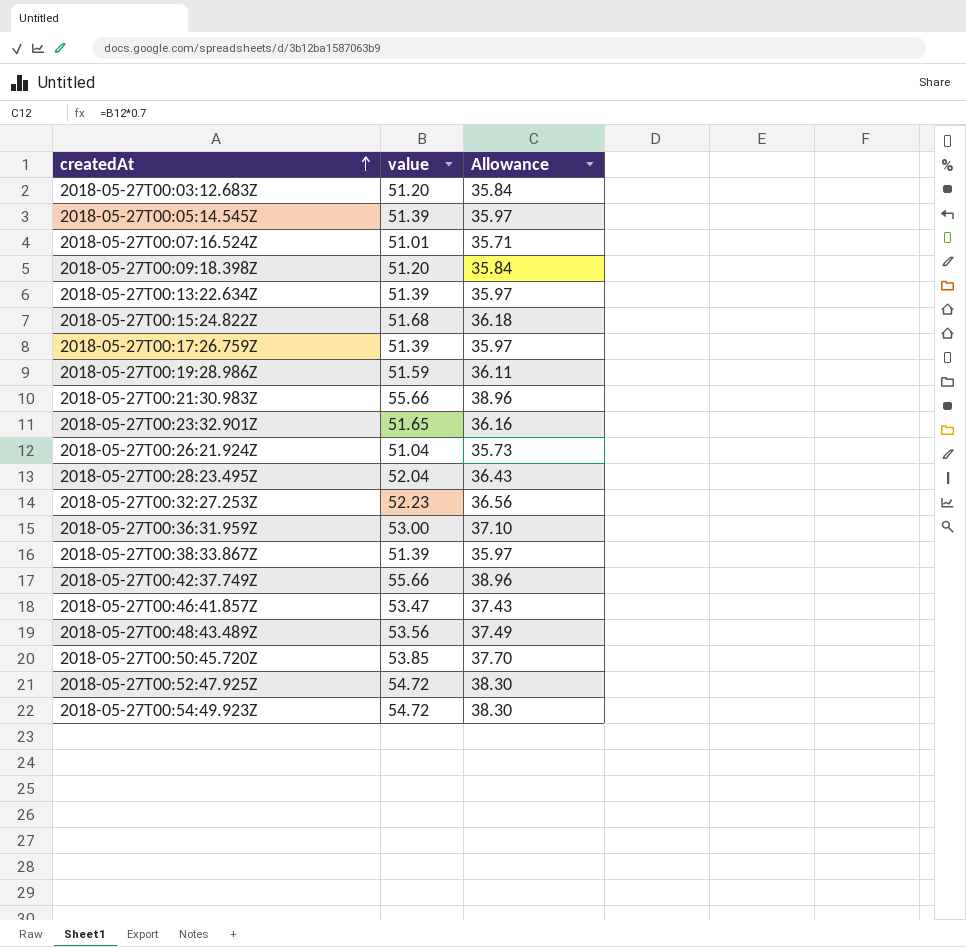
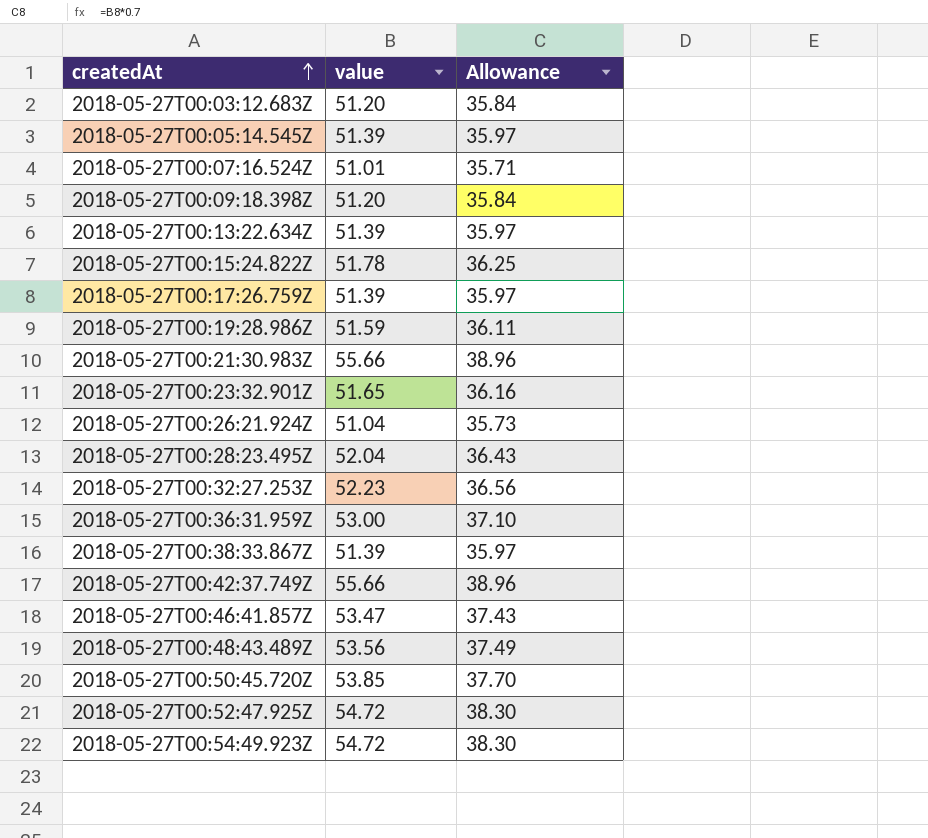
2018-05-27T00:15:24.822Z | value: 51.68 -> 51.78
2018-05-27T00:15:24.822Z | Allowance: 36.18 -> 36.25

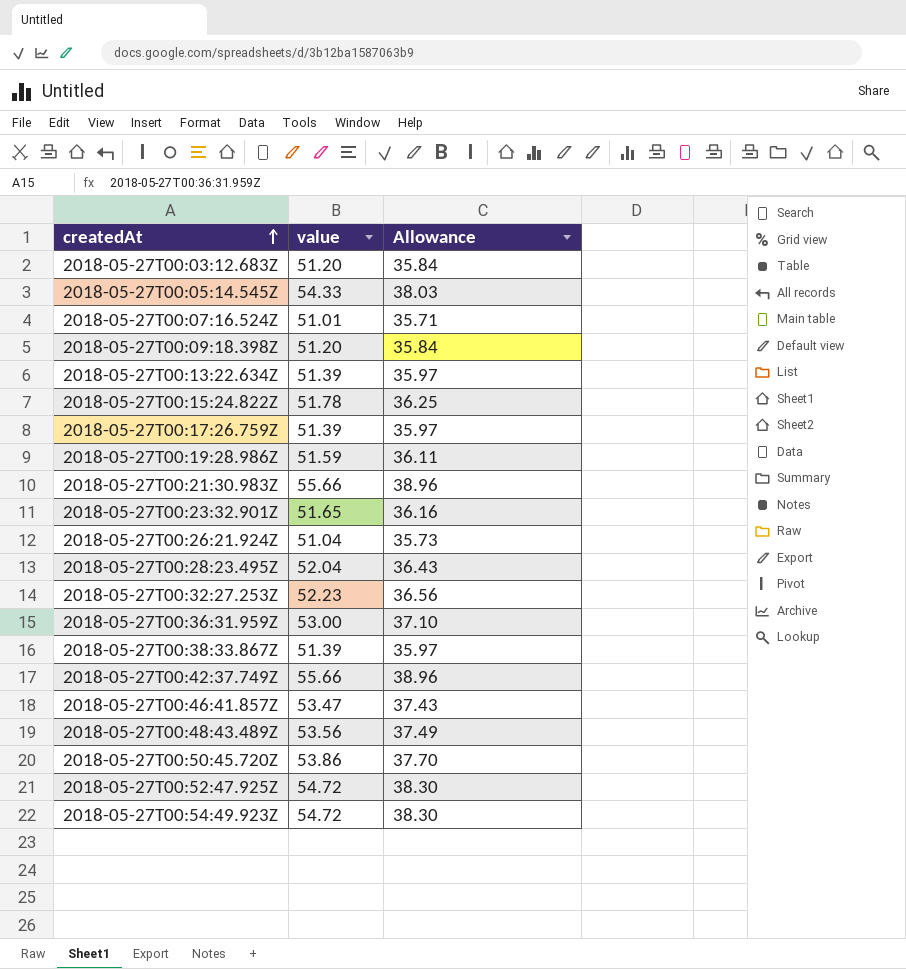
2018-05-27T00:05:14.545Z | value: 51.39 -> 54.33
2018-05-27T00:05:14.545Z | Allowance: 35.97 -> 38.03
2018-05-27T00:50:45.720Z | value: 53.85 -> 53.86

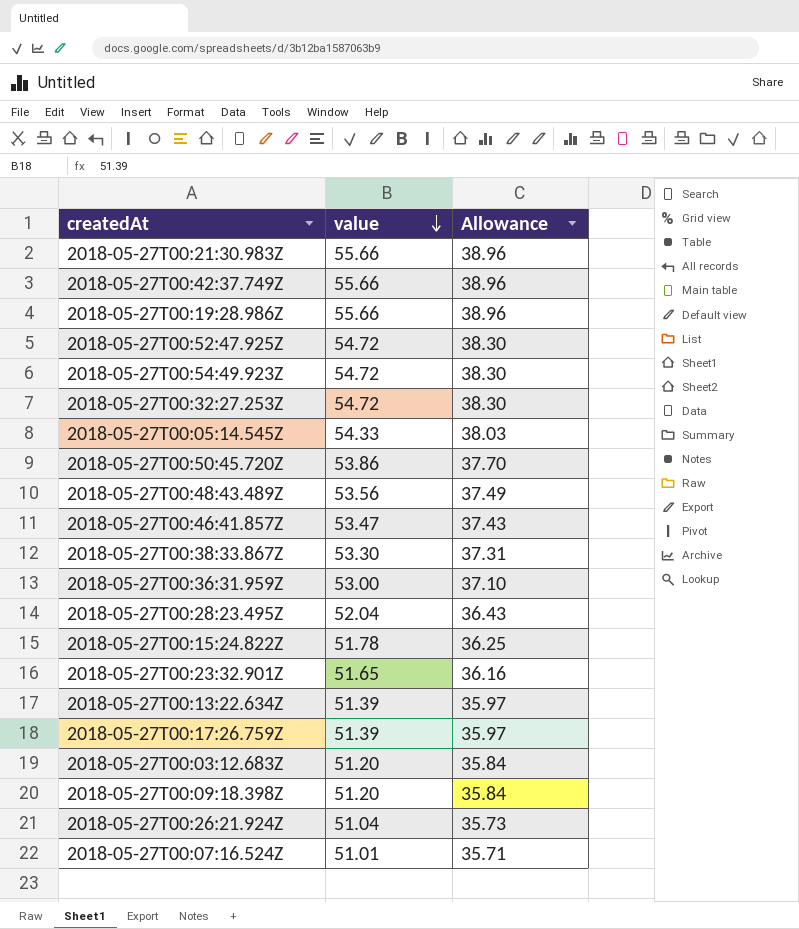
row order: createdAt ascending -> value descending
2018-05-27T00:19:28.986Z | value: 51.59 -> 55.66
2018-05-27T00:19:28.986Z | Allowance: 36.11 -> 38.96
2018-05-27T00:32:27.253Z | value: 52.23 -> 54.72
2018-05-27T00:32:27.253Z | Allowance: 36.56 -> 38.30
2018-05-27T00:38:33.867Z | value: 51.39 -> 53.30
2018-05-27T00:38:33.867Z | Allowance: 35.97 -> 37.31

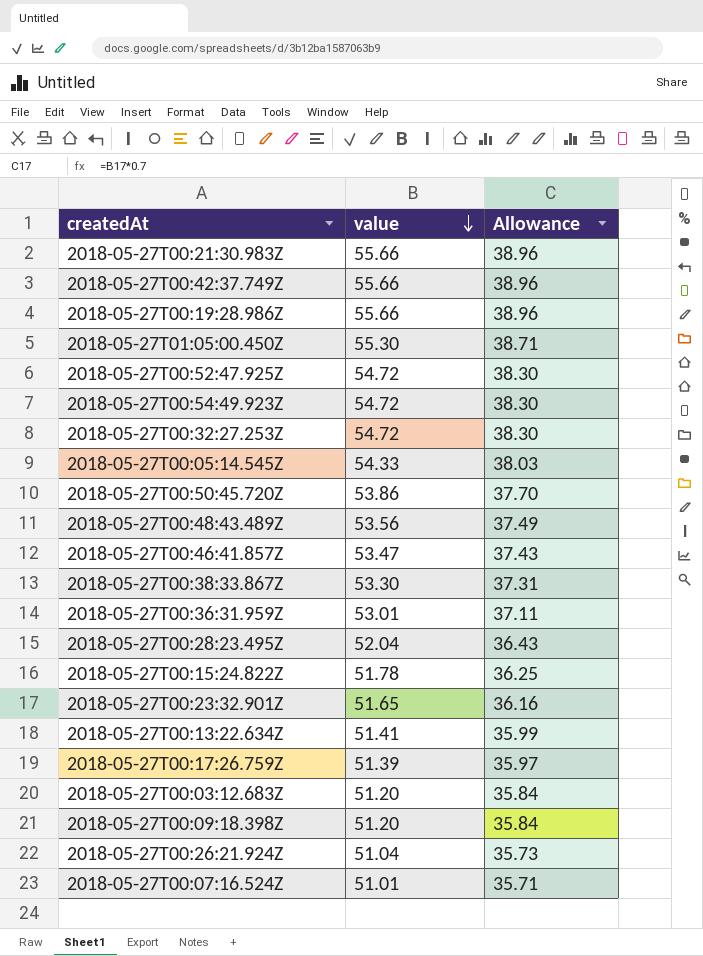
row 2018-05-27T01:05:00.450Z: none -> 55.30 | 38.71
2018-05-27T00:36:31.959Z | value: 53.00 -> 53.01
2018-05-27T00:36:31.959Z | Allowance: 37.10 -> 37.11
2018-05-27T00:13:22.634Z | value: 51.39 -> 51.41
2018-05-27T00:13:22.634Z | Allowance: 35.97 -> 35.99

